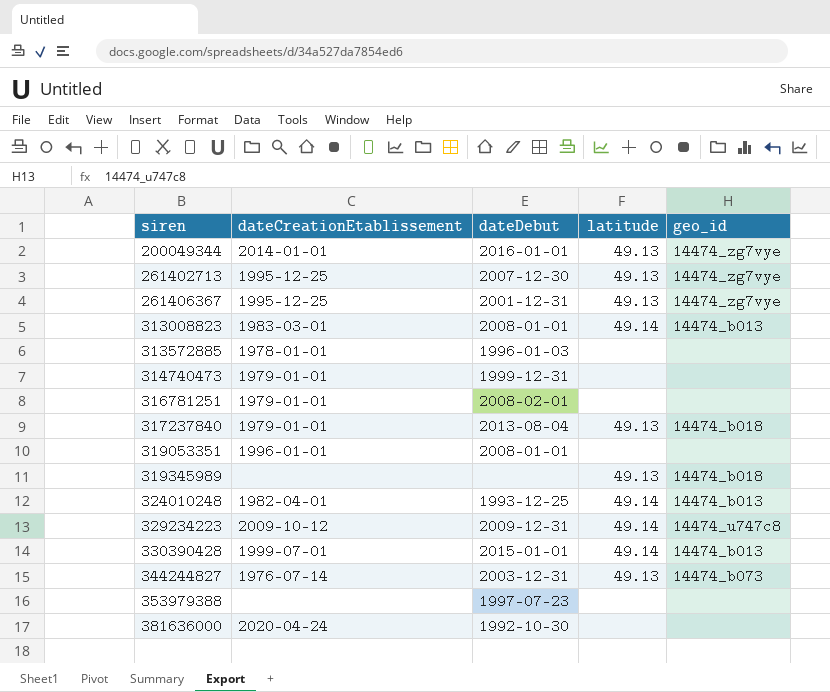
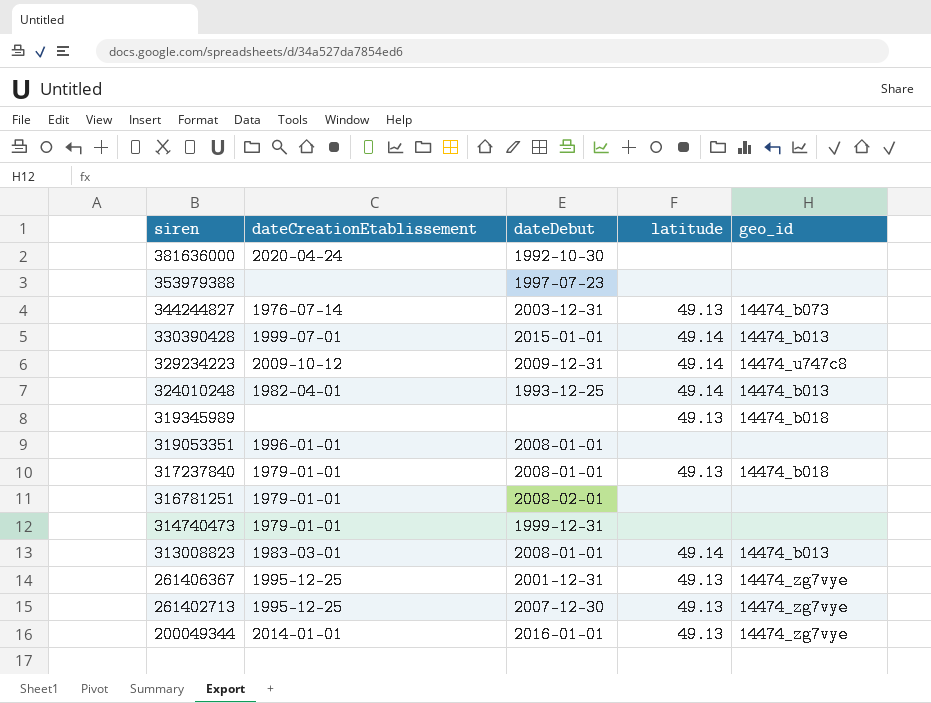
row order: siren ascending -> siren descending
row 313572885: 1978-01-01 | 1996-01-03 | none | none -> none
317237840 | dateDebut: 2013-08-04 -> 2008-01-01

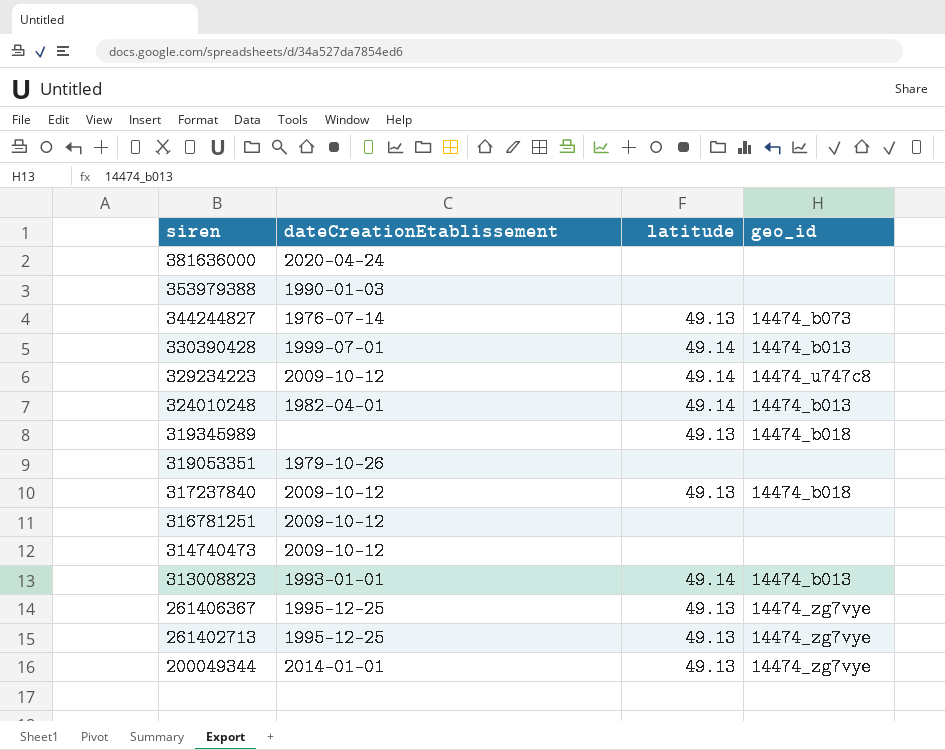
column dateDebut | position: 3 -> none
353979388 | dateCreationEtablissement: none -> 1990-01-03
319053351 | dateCreationEtablissement: 1996-01-01 -> 1979-10-26
317237840 | dateCreationEtablissement: 1979-01-01 -> 2009-10-12
316781251 | dateCreationEtablissement: 1979-01-01 -> 2009-10-12
314740473 | dateCreationEtablissement: 1979-01-01 -> 2009-10-12
313008823 | dateCreationEtablissement: 1983-03-01 -> 1993-01-01

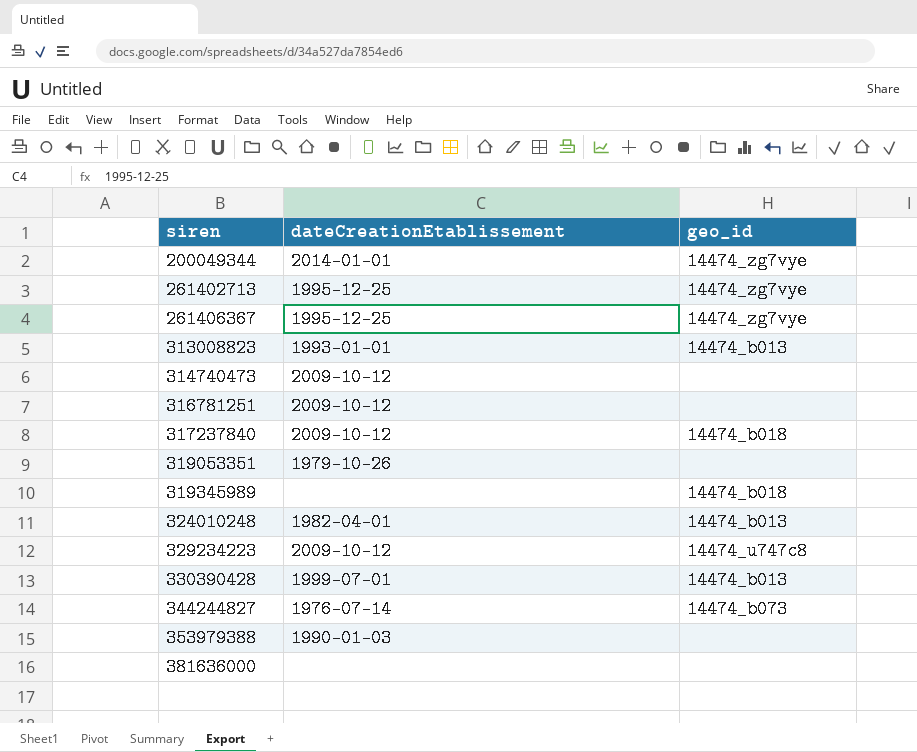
row order: siren descending -> siren ascending
column latitude | position: 3 -> none
381636000 | dateCreationEtablissement: 2020-04-24 -> none

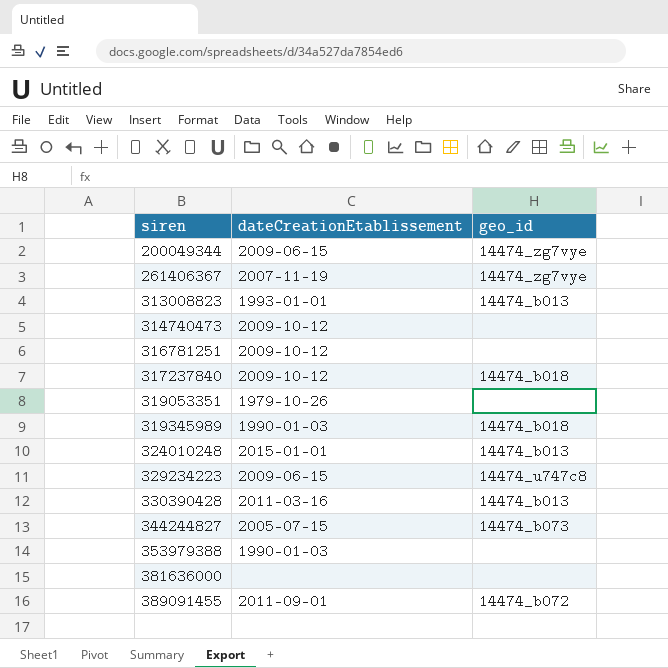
row 261402713: 1995-12-25 | 14474_zg7vye -> none
200049344 | dateCreationEtablissement: 2014-01-01 -> 2009-06-15
261406367 | dateCreationEtablissement: 1995-12-25 -> 2007-11-19
319345989 | dateCreationEtablissement: none -> 1990-01-03
324010248 | dateCreationEtablissement: 1982-04-01 -> 2015-01-01
329234223 | dateCreationEtablissement: 2009-10-12 -> 2009-06-15
330390428 | dateCreationEtablissement: 1999-07-01 -> 2011-03-16
344244827 | dateCreationEtablissement: 1976-07-14 -> 2005-07-15
row 389091455: none -> 2011-09-01 | 14474_b072

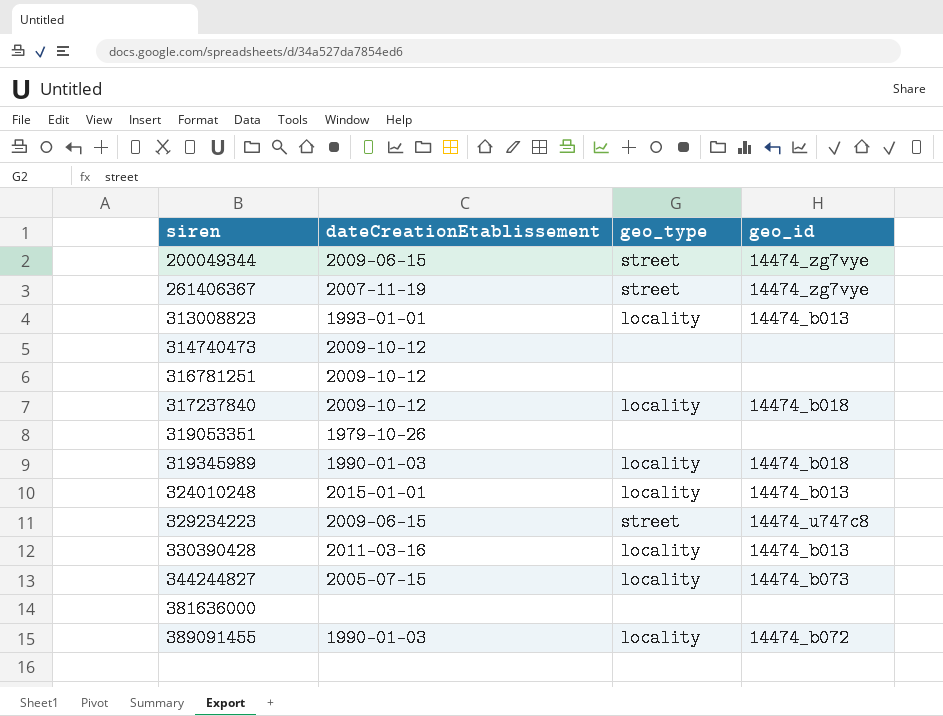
column geo_type | position: none -> 3
row 353979388: 1990-01-03 | none -> none
389091455 | dateCreationEtablissement: 2011-09-01 -> 1990-01-03

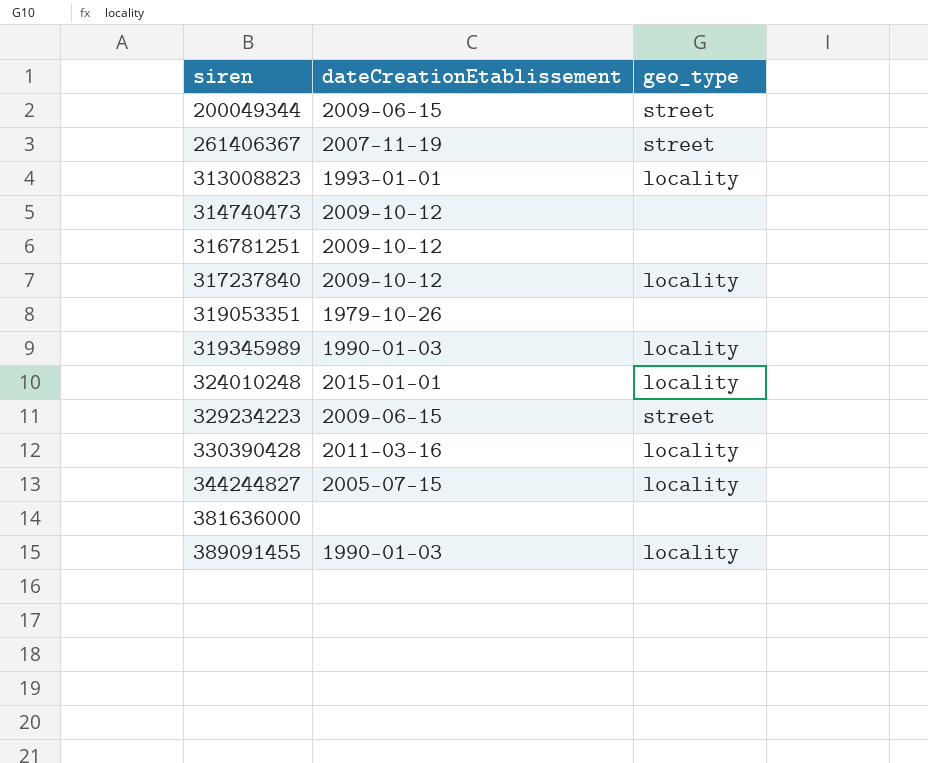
column geo_id | position: 4 -> none

